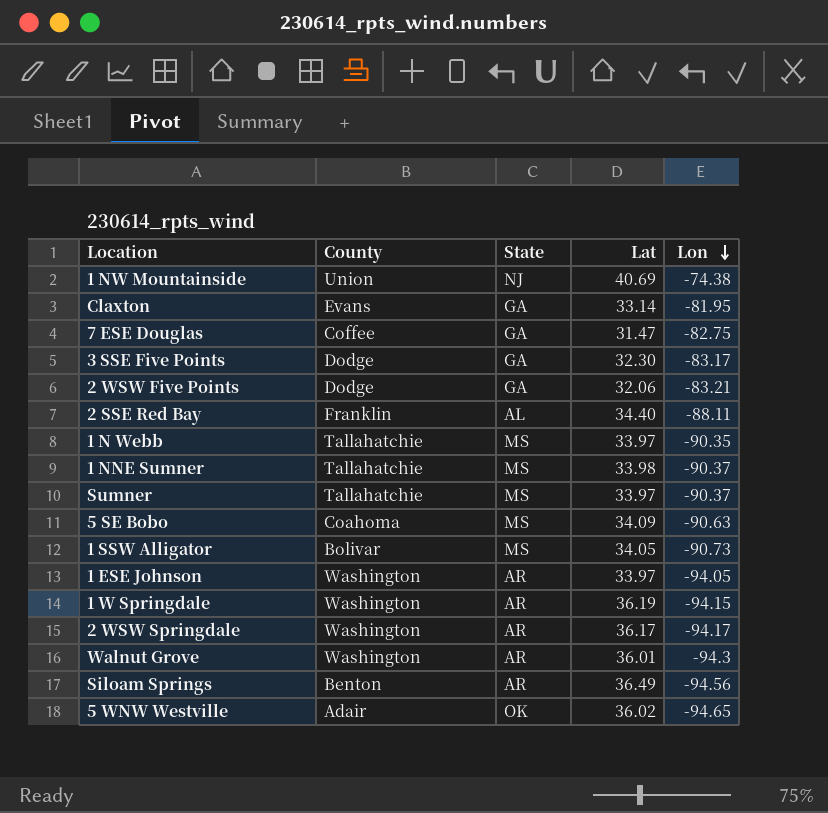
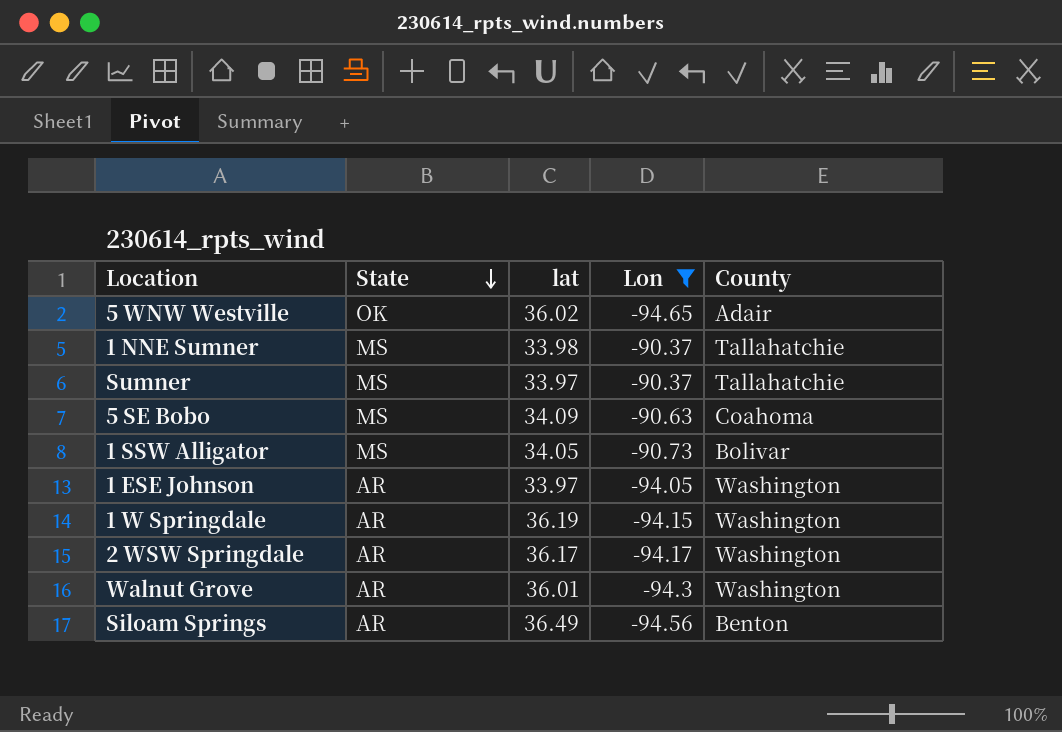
filter: none -> Lon <= -90.37
row order: Lon descending -> State descending
column name: Lat -> lat
column County | position: 2 -> 5

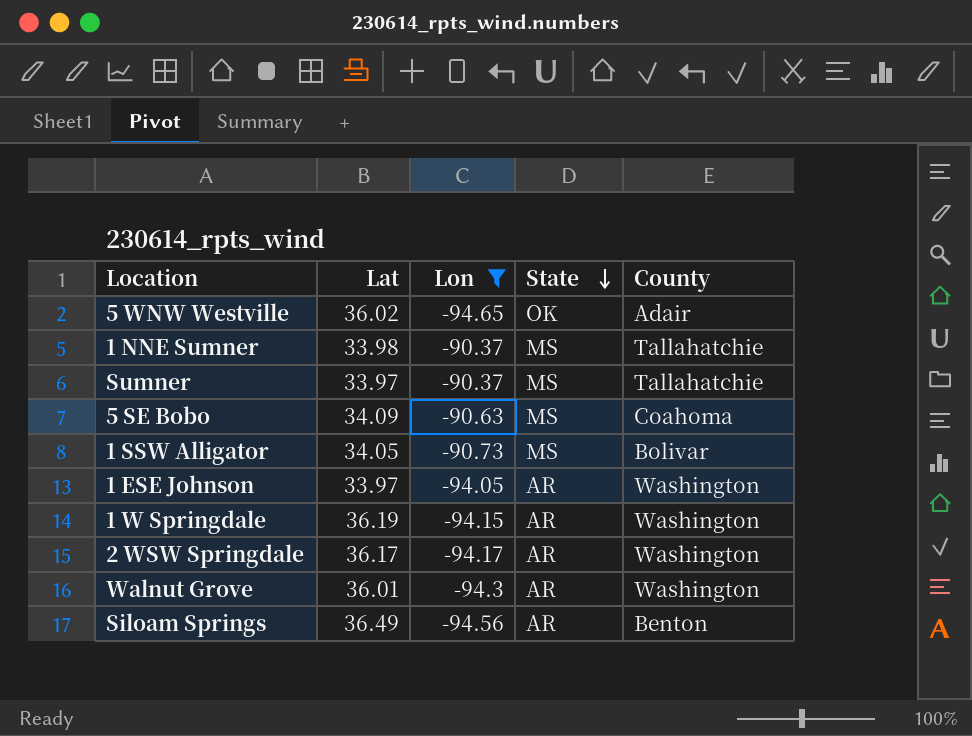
column name: lat -> Lat
column State | position: 2 -> 4

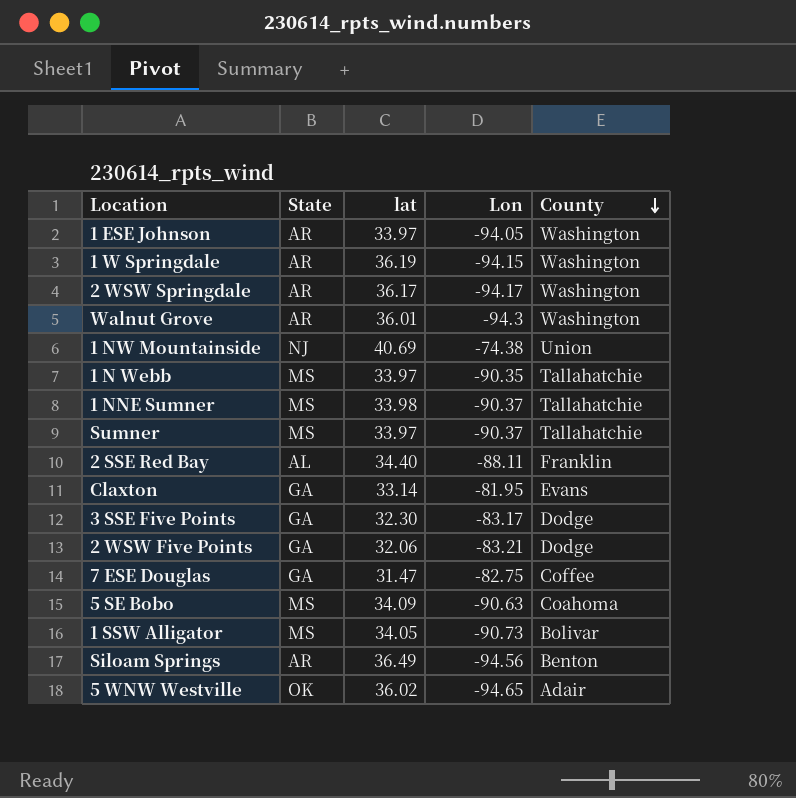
filter: Lon <= -90.37 -> none
row order: State descending -> County descending
column State | position: 4 -> 2
column name: Lat -> lat

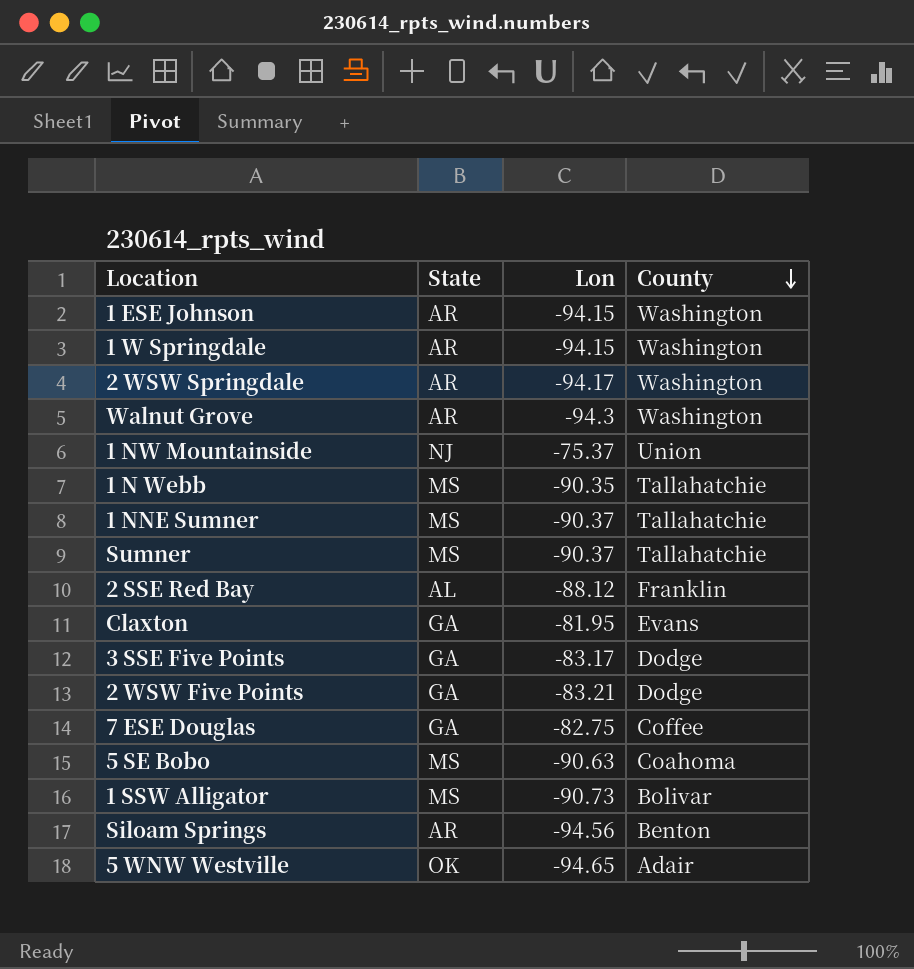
column lat | position: 3 -> none
1 ESE Johnson | Lon: -94.05 -> -94.15
1 NW Mountainside | Lon: -74.38 -> -75.37
2 SSE Red Bay | Lon: -88.11 -> -88.12

